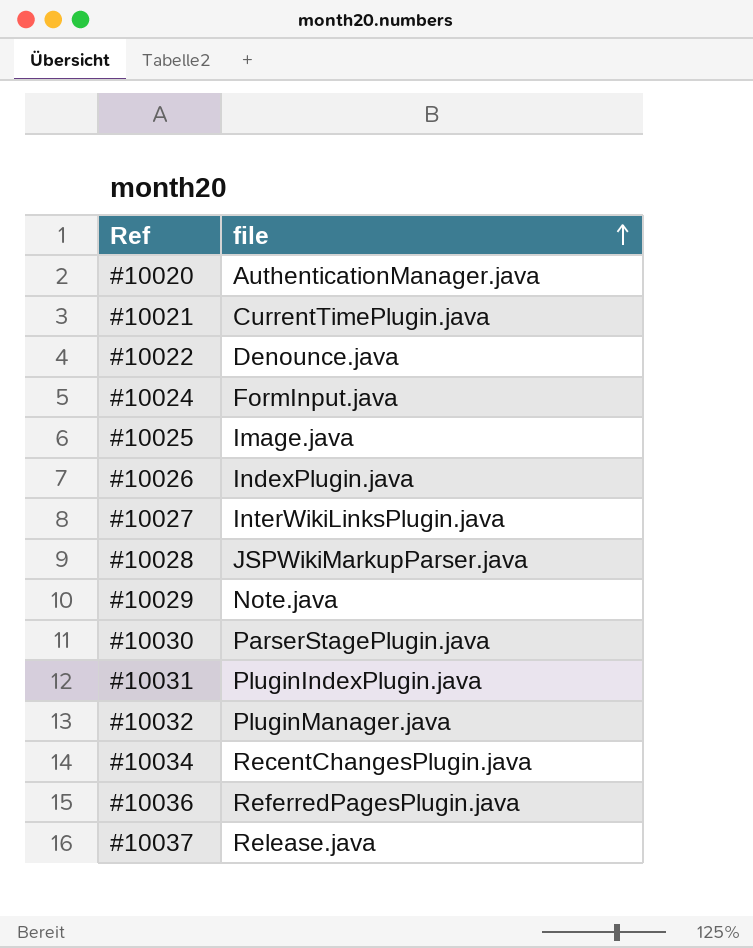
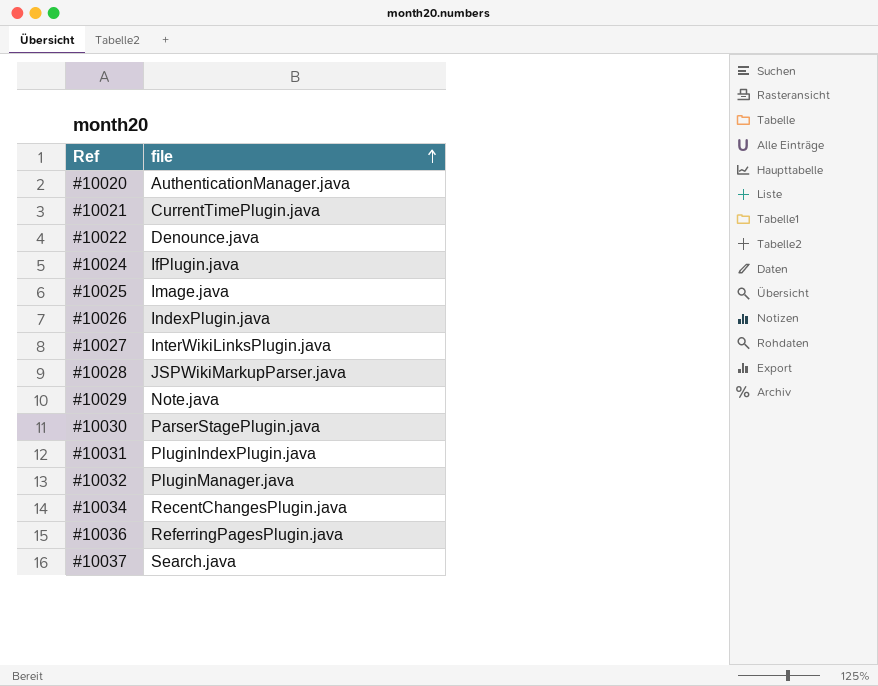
#10024 | file: FormInput.java -> IfPlugin.java
#10036 | file: ReferredPagesPlugin.java -> ReferringPagesPlugin.java
#10037 | file: Release.java -> Search.java

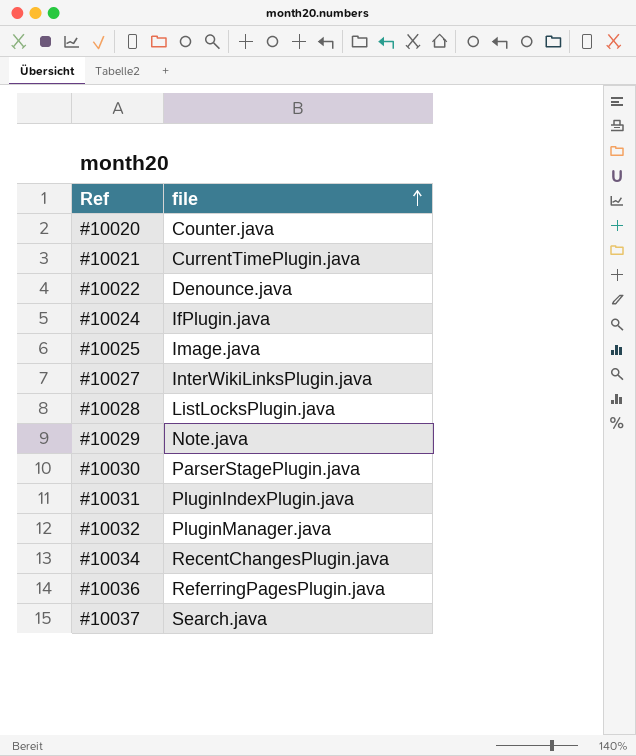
row #10026: IndexPlugin.java -> none
#10020 | file: AuthenticationManager.java -> Counter.java
#10028 | file: JSPWikiMarkupParser.java -> ListLocksPlugin.java

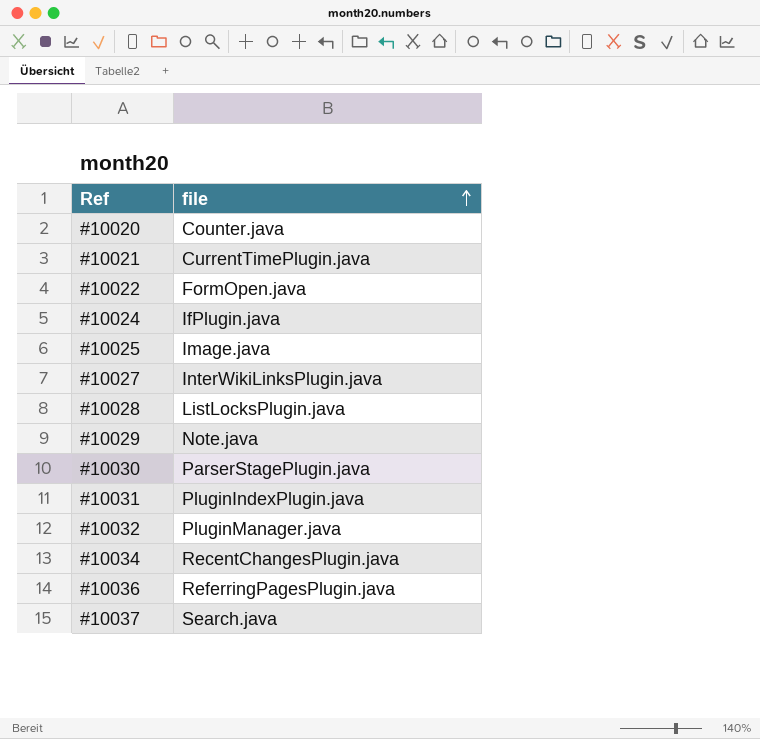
#10022 | file: Denounce.java -> FormOpen.java

